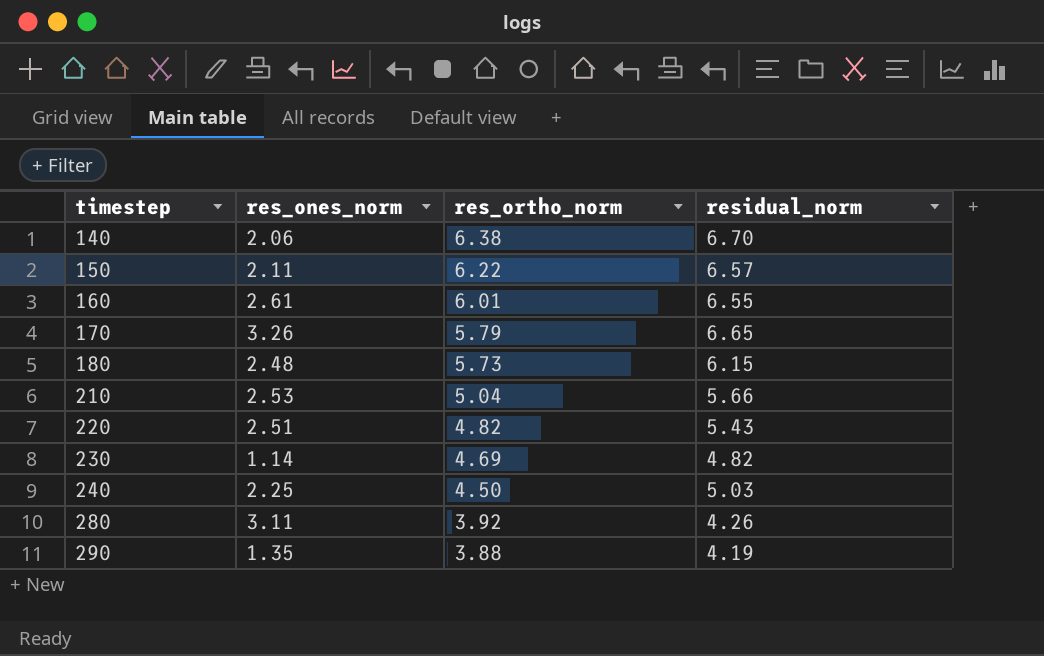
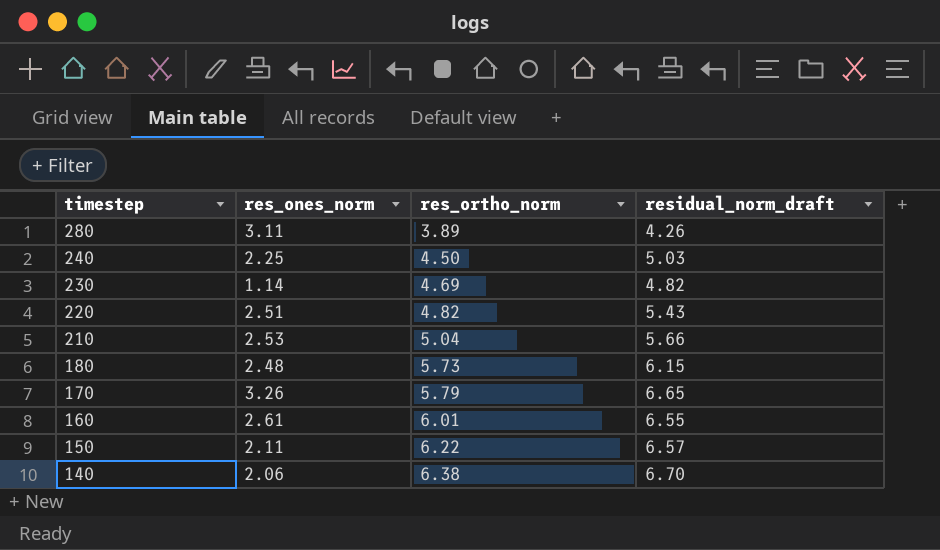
row order: timestep ascending -> timestep descending
column name: residual_norm -> residual_norm_draft
row 290: 1.35 | 3.88 | 4.19 -> none
280 | res_ortho_norm: 3.92 -> 3.89

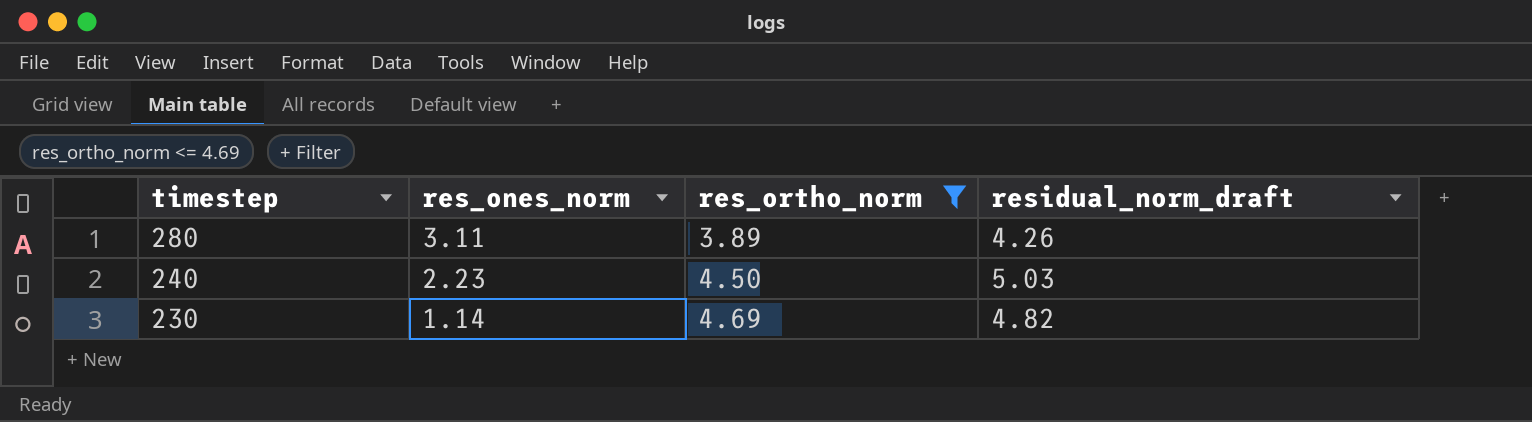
filter: none -> res_ortho_norm <= 4.69
240 | res_ones_norm: 2.25 -> 2.23

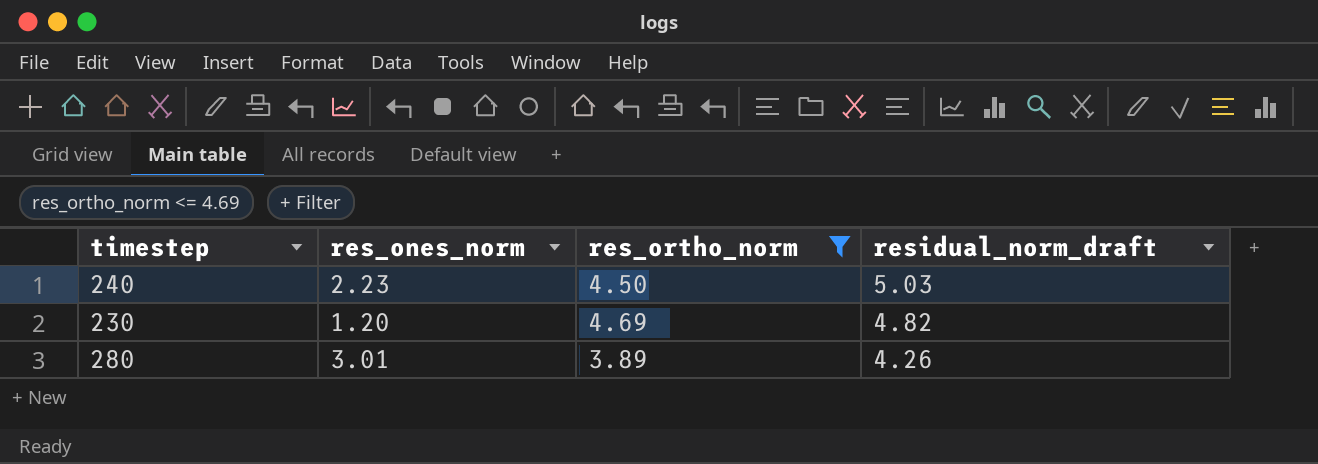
row order: timestep descending -> residual_norm_draft descending
230 | res_ones_norm: 1.14 -> 1.20
280 | res_ones_norm: 3.11 -> 3.01

